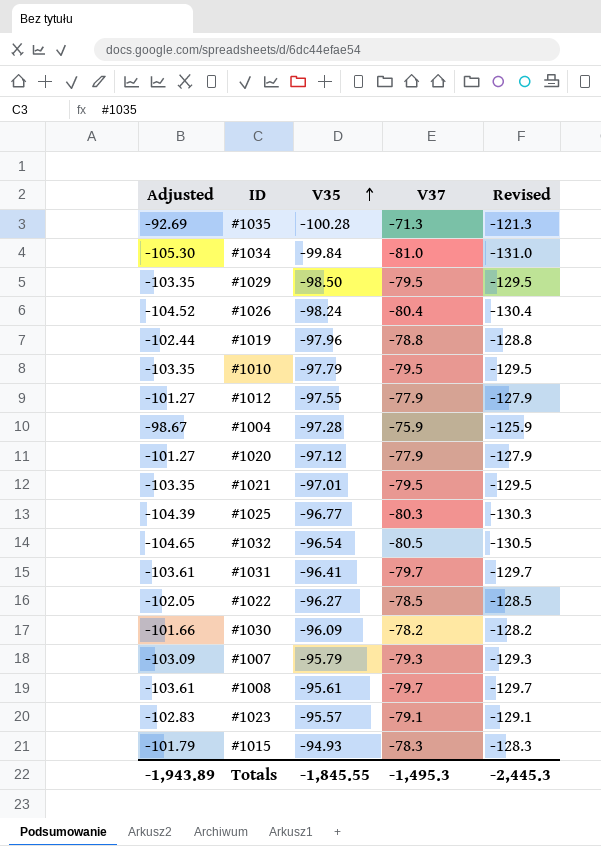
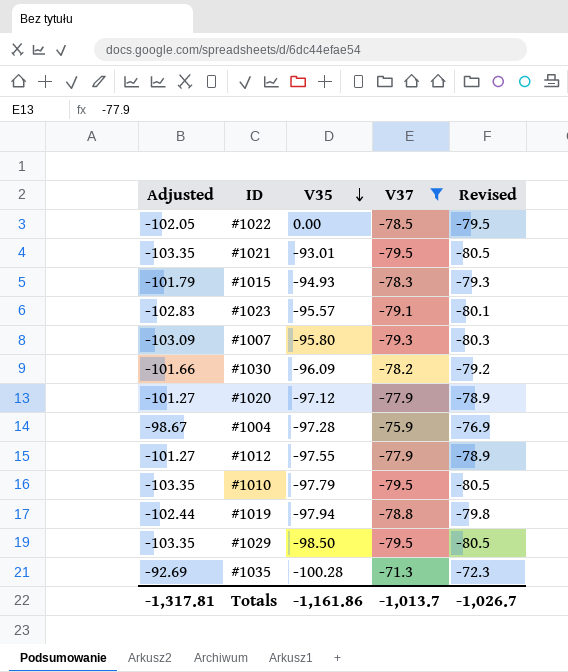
filter: none -> V37 >= -79.5
row order: V35 ascending -> V35 descending
column Revised | formula: [V37] - 50 -> [V37] - 1
#1022 | V35: -96.27 -> 0.00
#1021 | V35: -97.01 -> -93.01
#1007 | V35: -95.79 -> -95.80
#1019 | V35: -97.96 -> -97.94
Totals | Adjusted: -1,943.89 -> -1,317.81
Totals | V35: -1,845.55 -> -1,161.86
Totals | V37: -1,495.3 -> -1,013.7
Totals | Revised: -2,445.3 -> -1,026.7

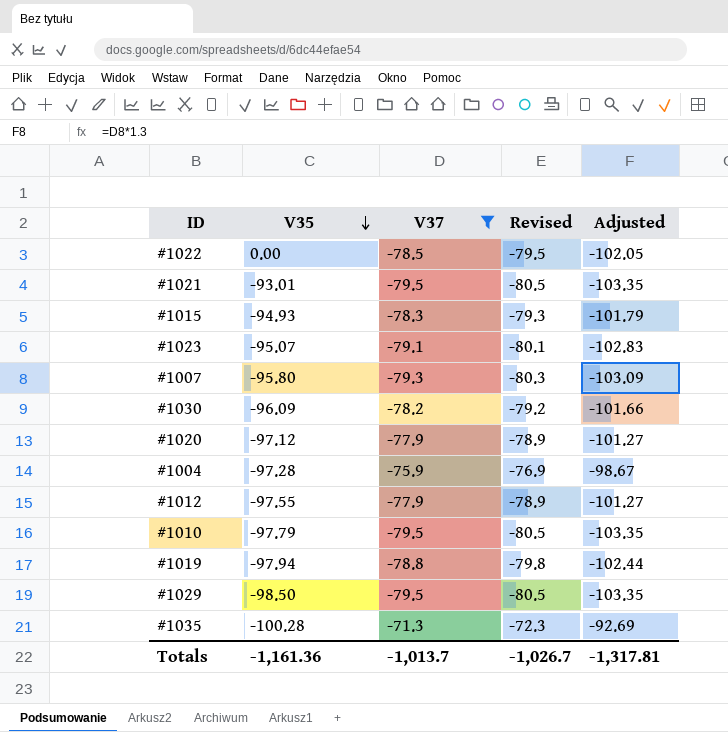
column Adjusted | position: 1 -> 5
#1023 | V35: -95.57 -> -95.07
Totals | V35: -1,161.86 -> -1,161.36

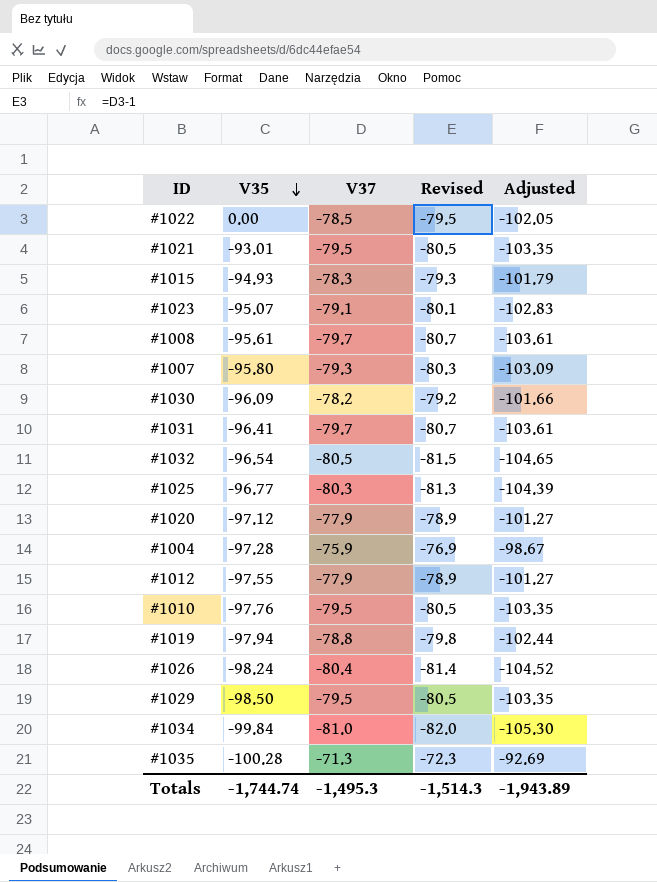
filter: V37 >= -79.5 -> none
#1010 | V35: -97.79 -> -97.76
Totals | V35: -1,161.36 -> -1,744.74
Totals | V37: -1,013.7 -> -1,495.3
Totals | Revised: -1,026.7 -> -1,514.3
Totals | Adjusted: -1,317.81 -> -1,943.89

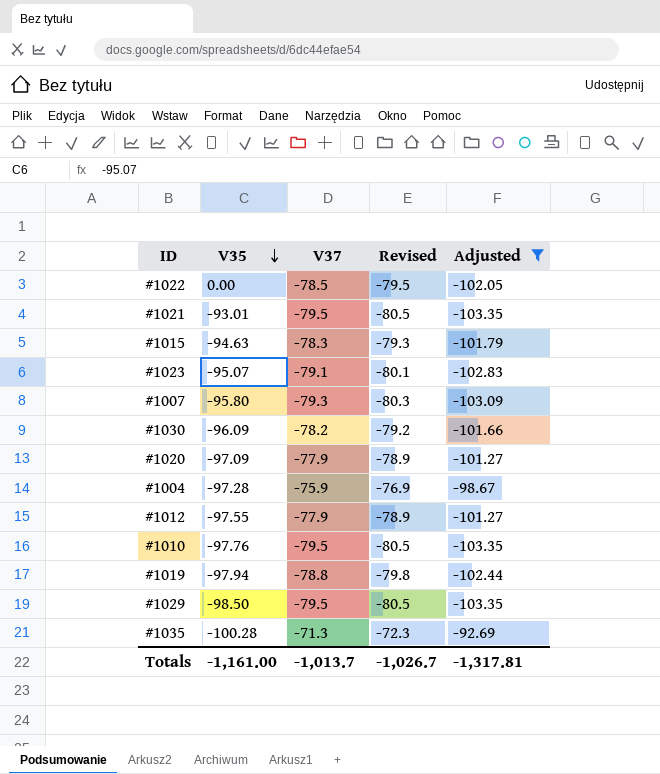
filter: none -> Adjusted >= -103.35
#1015 | V35: -94.93 -> -94.63
#1020 | V35: -97.12 -> -97.09
Totals | V35: -1,744.74 -> -1,161.00
Totals | V37: -1,495.3 -> -1,013.7
Totals | Revised: -1,514.3 -> -1,026.7
Totals | Adjusted: -1,943.89 -> -1,317.81

